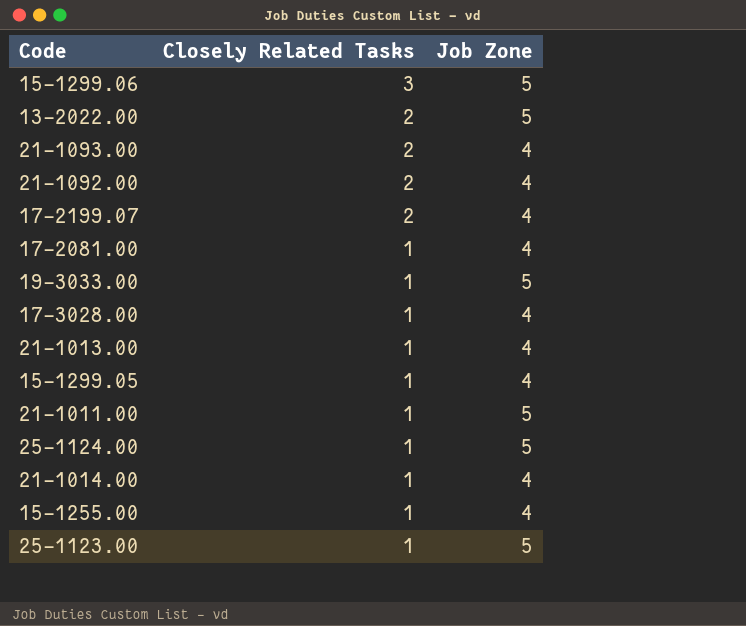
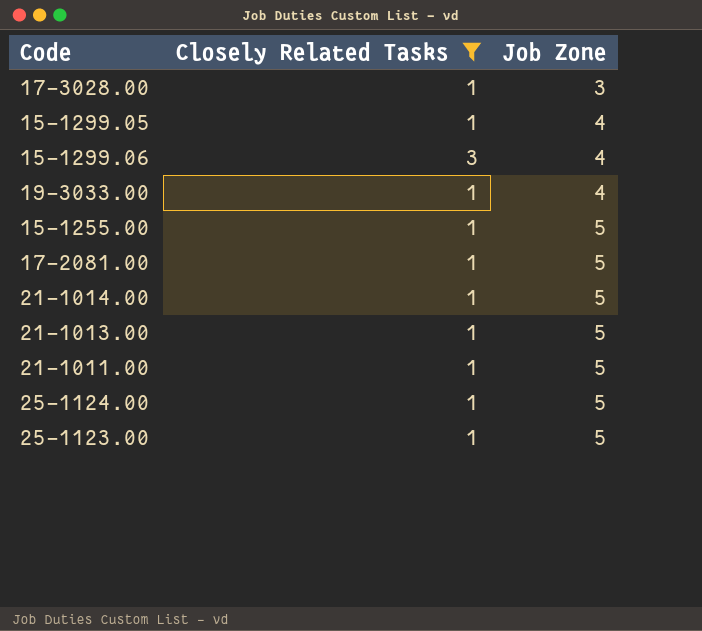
filter: none -> Closely Related Tasks != 2
row order: Closely Related Tasks descending -> Job Zone ascending
17-3028.00 | Job Zone: 4 -> 3
15-1299.06 | Job Zone: 5 -> 4
19-3033.00 | Job Zone: 5 -> 4
15-1255.00 | Job Zone: 4 -> 5
17-2081.00 | Job Zone: 4 -> 5
21-1014.00 | Job Zone: 4 -> 5
21-1013.00 | Job Zone: 4 -> 5

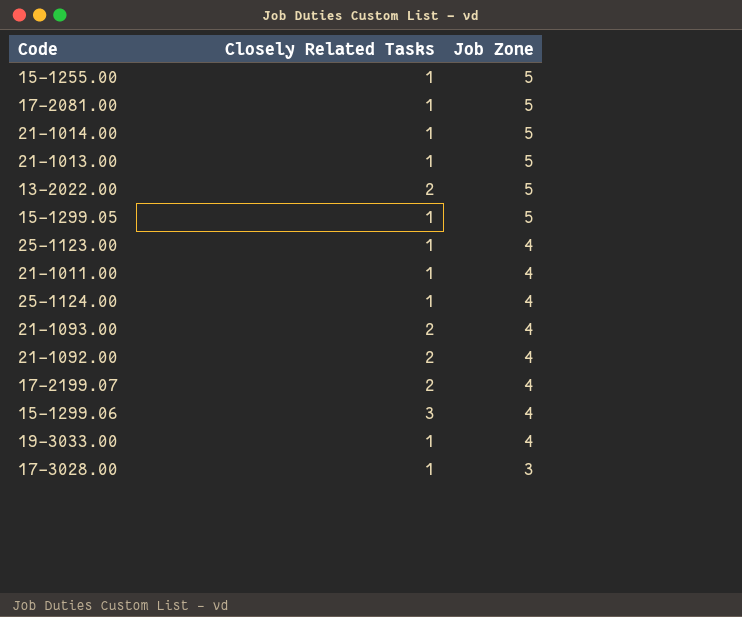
filter: Closely Related Tasks != 2 -> none
row order: Job Zone ascending -> Job Zone descending
15-1299.05 | Job Zone: 4 -> 5
25-1123.00 | Job Zone: 5 -> 4
21-1011.00 | Job Zone: 5 -> 4
25-1124.00 | Job Zone: 5 -> 4

